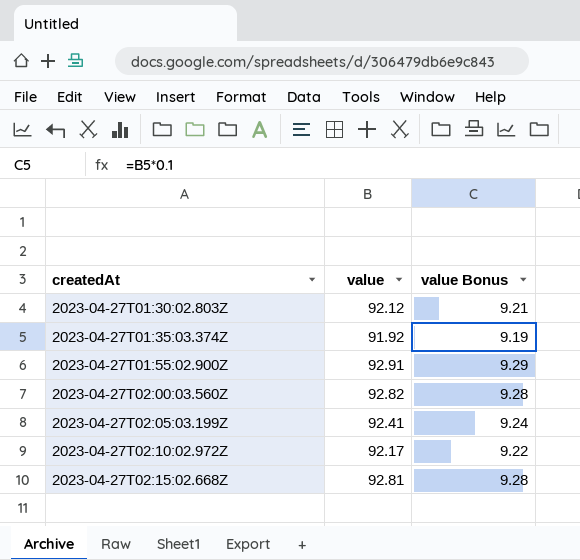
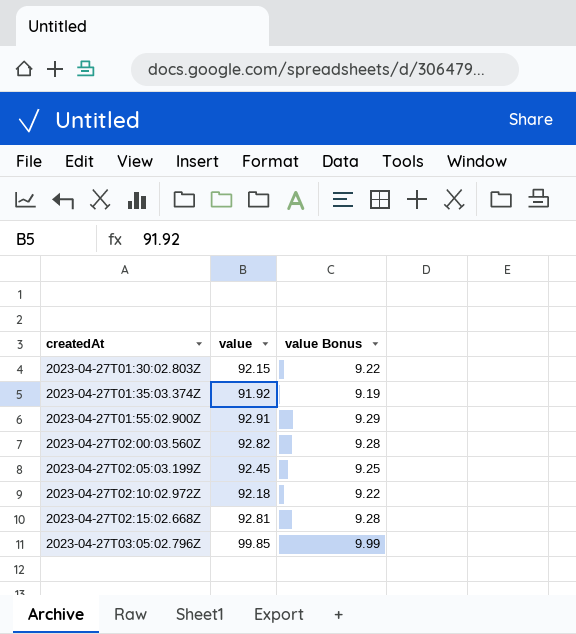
2023-04-27T01:30:02.803Z | value: 92.12 -> 92.15
2023-04-27T01:30:02.803Z | value Bonus: 9.21 -> 9.22
2023-04-27T02:05:03.199Z | value: 92.41 -> 92.45
2023-04-27T02:05:03.199Z | value Bonus: 9.24 -> 9.25
2023-04-27T02:10:02.972Z | value: 92.17 -> 92.18
row 2023-04-27T03:05:02.796Z: none -> 99.85 | 9.99

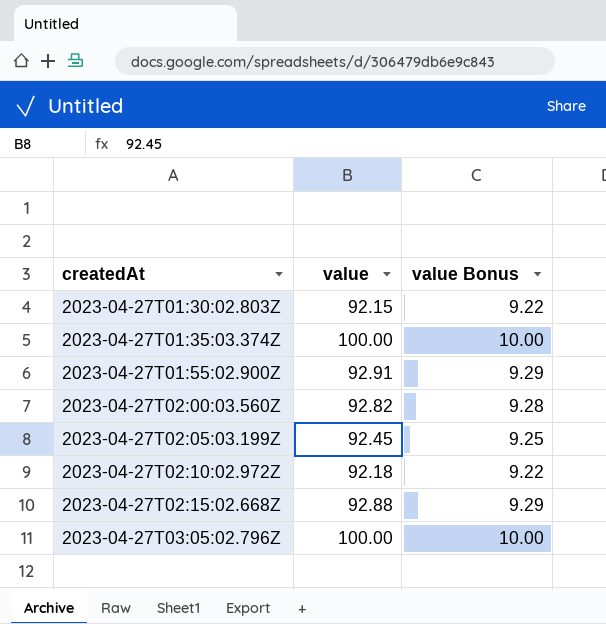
2023-04-27T01:35:03.374Z | value: 91.92 -> 100.00
2023-04-27T01:35:03.374Z | value Bonus: 9.19 -> 10.00
2023-04-27T02:15:02.668Z | value: 92.81 -> 92.88
2023-04-27T02:15:02.668Z | value Bonus: 9.28 -> 9.29
2023-04-27T03:05:02.796Z | value: 99.85 -> 100.00
2023-04-27T03:05:02.796Z | value Bonus: 9.99 -> 10.00

